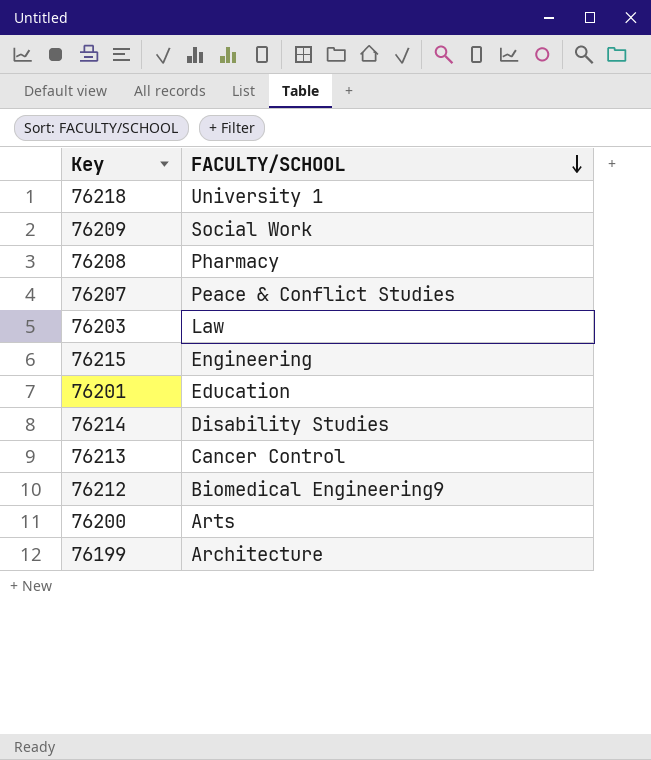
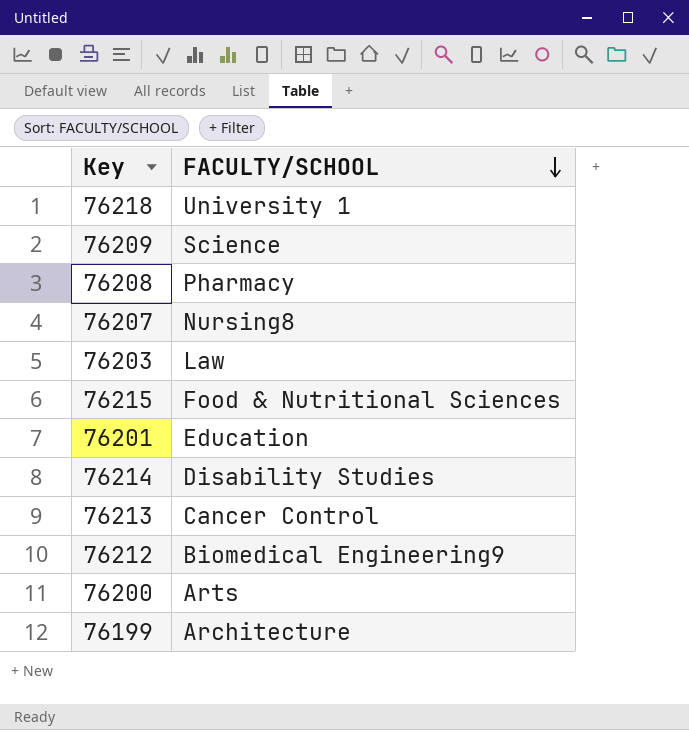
76209 | FACULTY/SCHOOL: Social Work -> Science
76207 | FACULTY/SCHOOL: Peace & Conflict Studies -> Nursing8
76215 | FACULTY/SCHOOL: Engineering -> Food & Nutritional Sciences

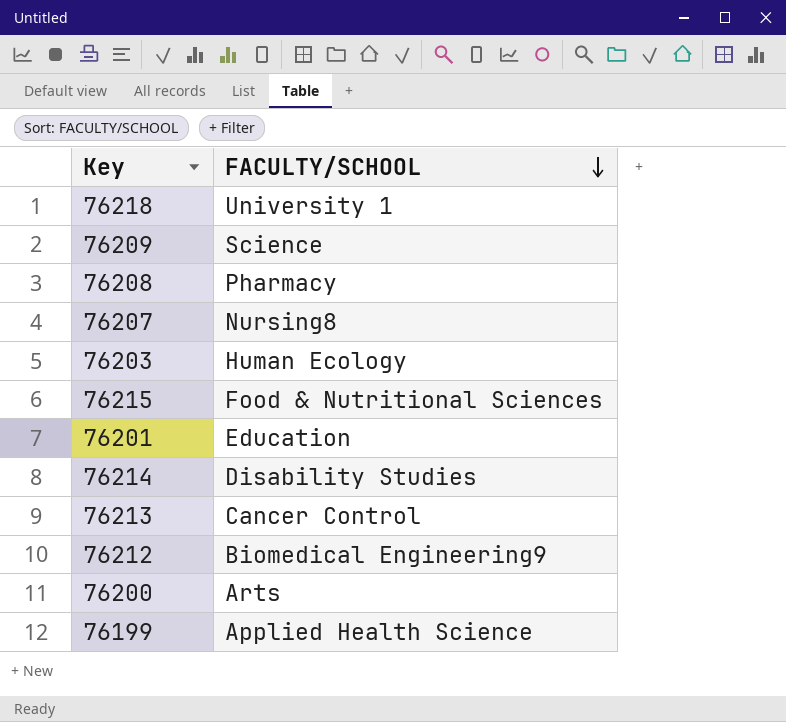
76203 | FACULTY/SCHOOL: Law -> Human Ecology
76199 | FACULTY/SCHOOL: Architecture -> Applied Health Science

